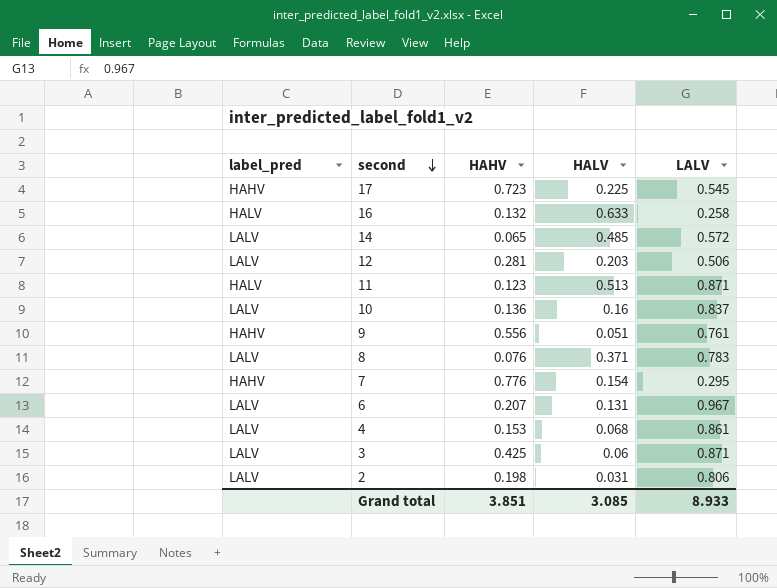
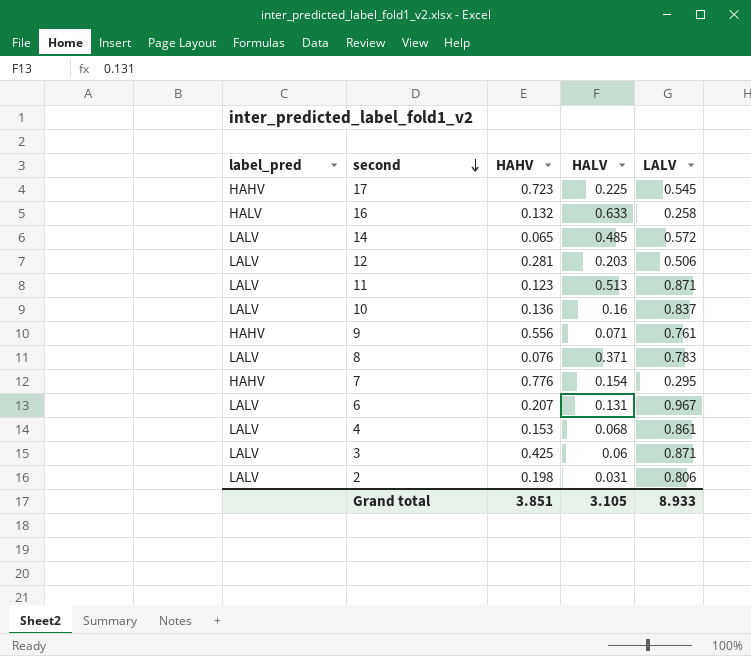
11 | label_pred: HALV -> LALV
9 | HALV: 0.051 -> 0.071
Grand total | HALV: 3.085 -> 3.105

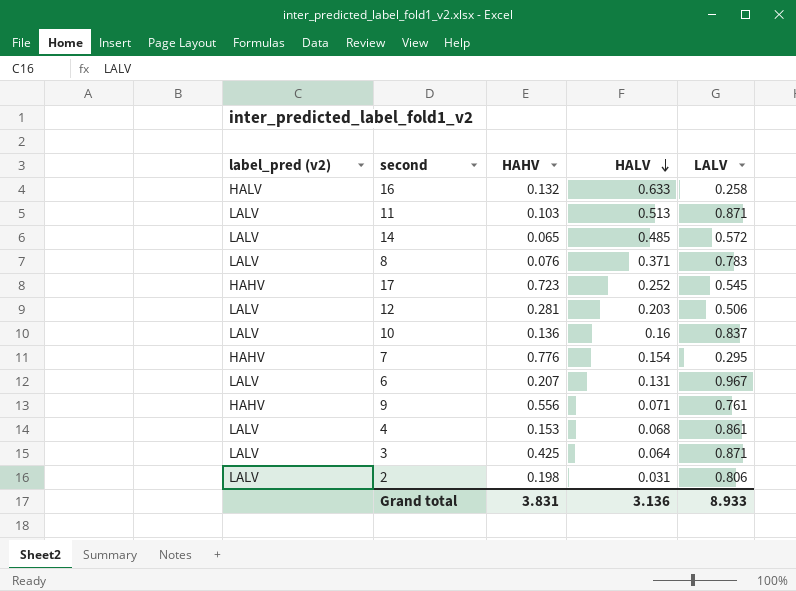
row order: second descending -> HALV descending
column name: label_pred -> label_pred (v2)
11 | HAHV: 0.123 -> 0.103
17 | HALV: 0.225 -> 0.252
3 | HALV: 0.06 -> 0.064
Grand total | HAHV: 3.851 -> 3.831
Grand total | HALV: 3.105 -> 3.136

